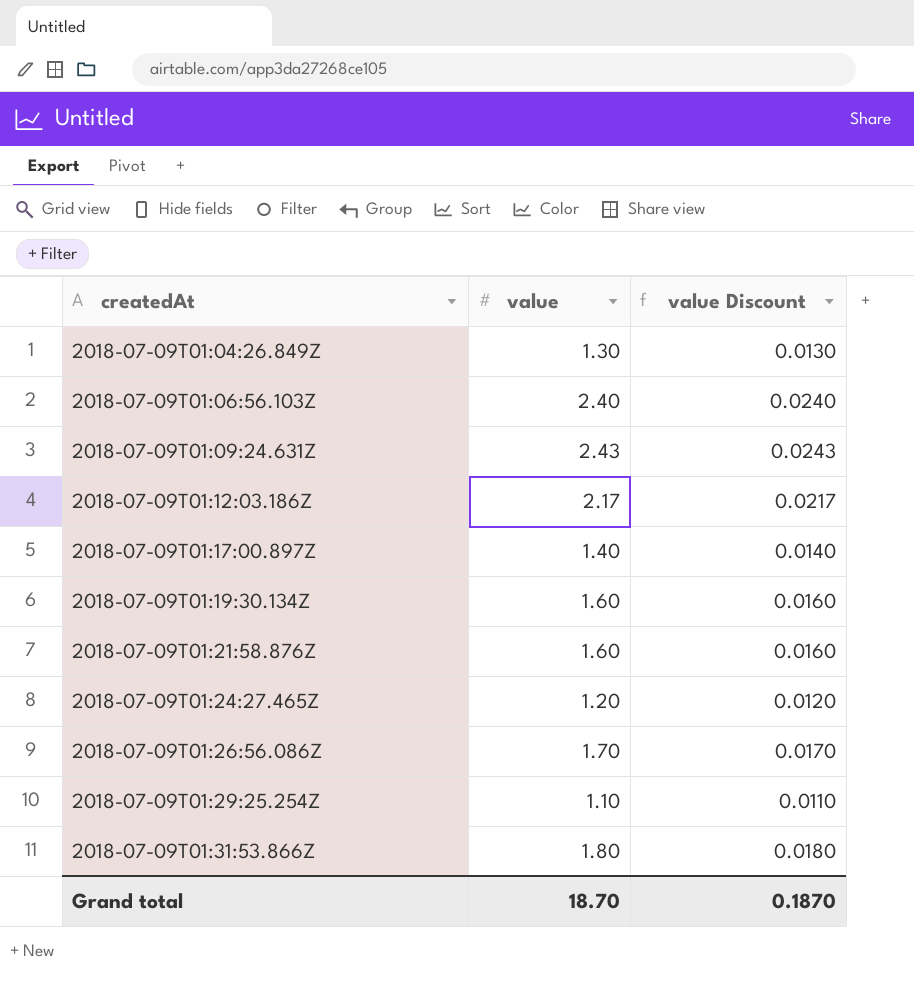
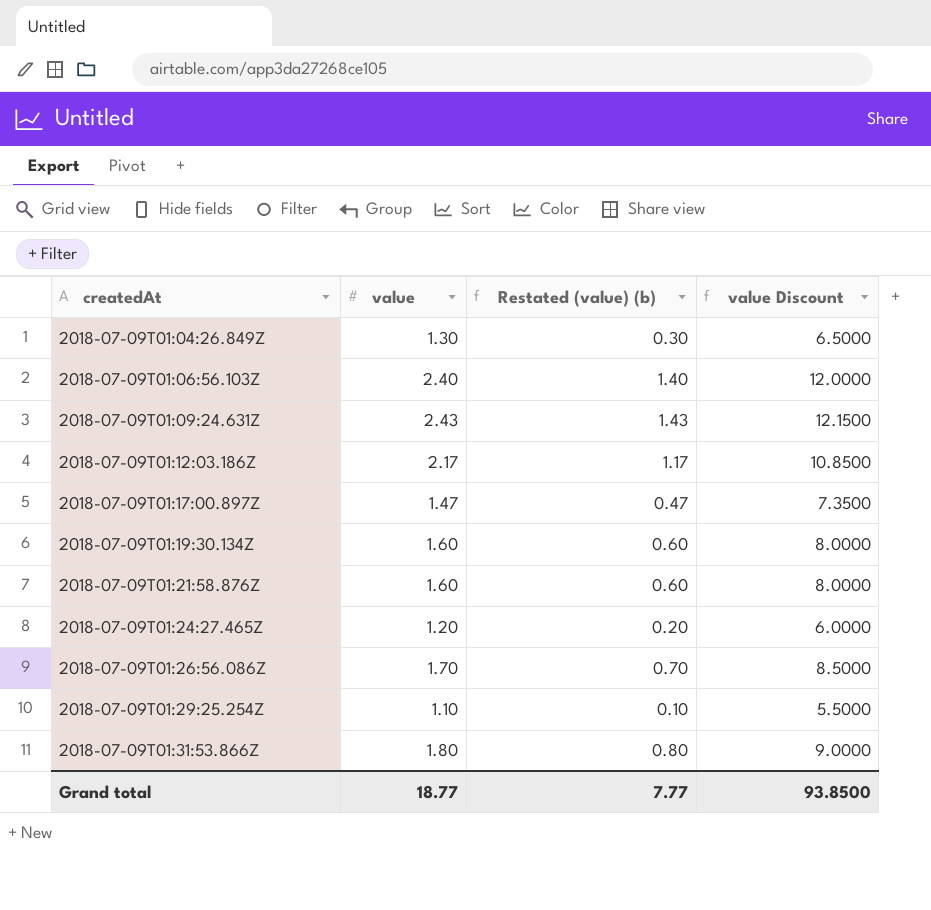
column Restated (value) (b) | formula: none -> [value] - 1
column value Discount | formula: [value] * 0.01 -> [value] * 5
2018-07-09T01:17:00.897Z | value: 1.40 -> 1.47
Grand total | value: 18.70 -> 18.77
Grand total | value Discount: 0.1870 -> 93.8500

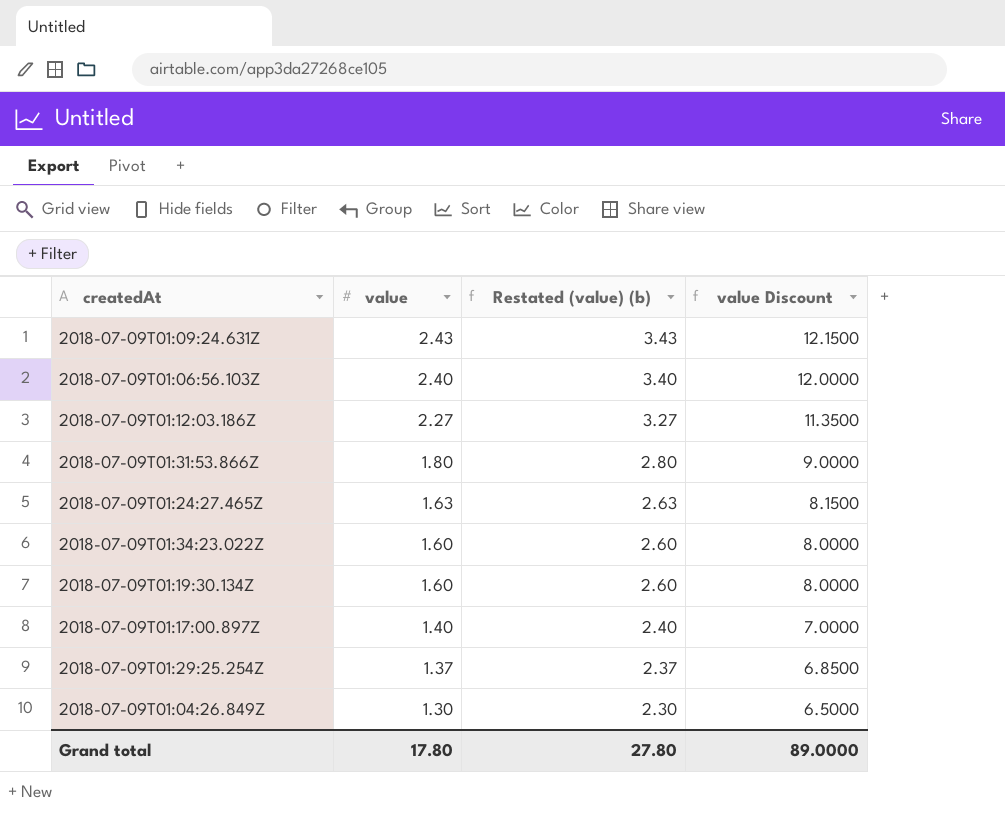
row order: createdAt ascending -> value descending
column Restated (value) (b) | formula: [value] - 1 -> [value] + 1
row 2018-07-09T01:21:58.876Z: 1.60 | 0.60 | 8.0000 -> none
row 2018-07-09T01:26:56.086Z: 1.70 | 0.70 | 8.5000 -> none
2018-07-09T01:12:03.186Z | value: 2.17 -> 2.27
2018-07-09T01:12:03.186Z | value Discount: 10.8500 -> 11.3500
2018-07-09T01:24:27.465Z | value: 1.20 -> 1.63
2018-07-09T01:24:27.465Z | value Discount: 6.0000 -> 8.1500
row 2018-07-09T01:34:23.022Z: none -> 1.60 | 2.60 | 8.0000
2018-07-09T01:17:00.897Z | value: 1.47 -> 1.40
2018-07-09T01:17:00.897Z | value Discount: 7.3500 -> 7.0000
2018-07-09T01:29:25.254Z | value: 1.10 -> 1.37
2018-07-09T01:29:25.254Z | value Discount: 5.5000 -> 6.8500
Grand total | value: 18.77 -> 17.80
Grand total | Restated (value) (b): 7.77 -> 27.80
Grand total | value Discount: 93.8500 -> 89.0000

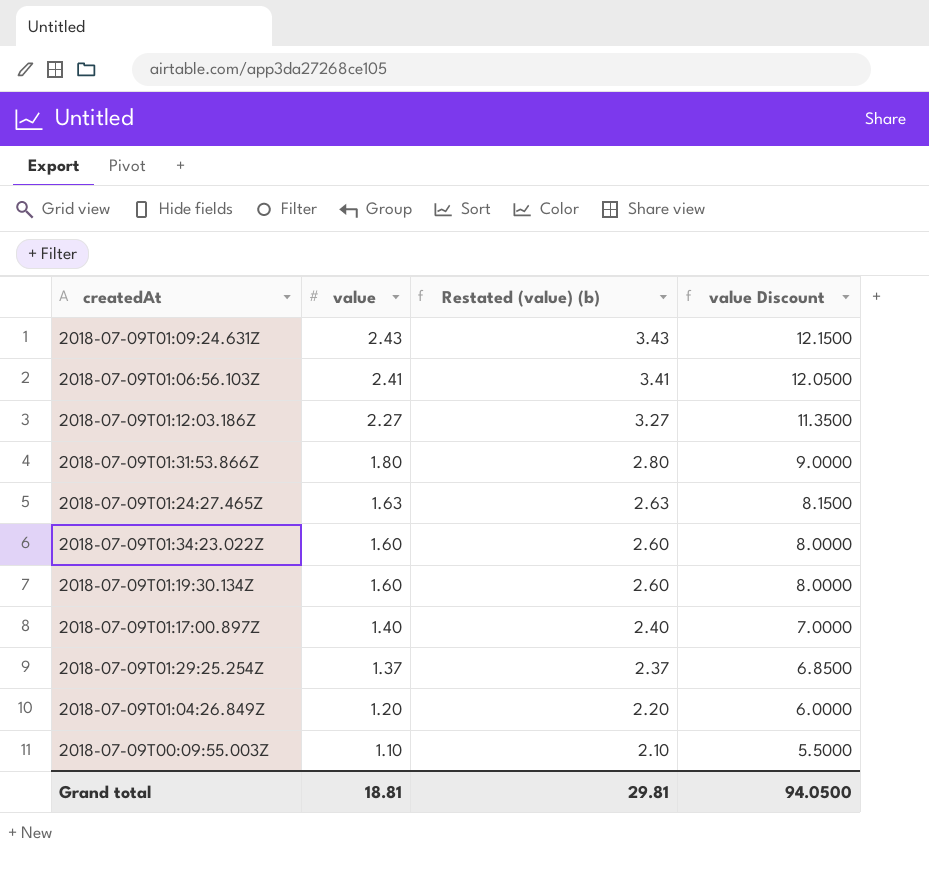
2018-07-09T01:06:56.103Z | value: 2.40 -> 2.41
2018-07-09T01:06:56.103Z | Restated (value) (b): 3.40 -> 3.41
2018-07-09T01:06:56.103Z | value Discount: 12.0000 -> 12.0500
2018-07-09T01:04:26.849Z | value: 1.30 -> 1.20
2018-07-09T01:04:26.849Z | Restated (value) (b): 2.30 -> 2.20
2018-07-09T01:04:26.849Z | value Discount: 6.5000 -> 6.0000
row 2018-07-09T00:09:55.003Z: none -> 1.10 | 2.10 | 5.5000
Grand total | value: 17.80 -> 18.81
Grand total | Restated (value) (b): 27.80 -> 29.81
Grand total | value Discount: 89.0000 -> 94.0500

